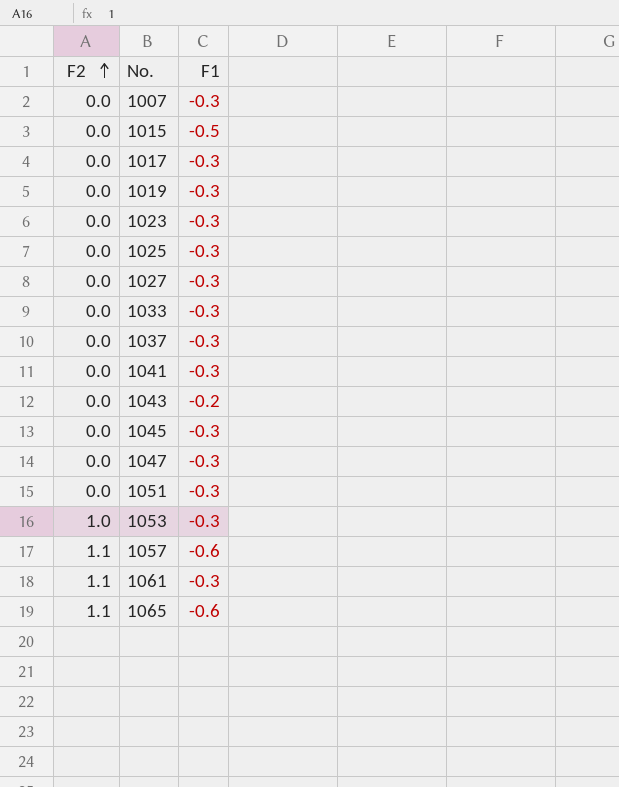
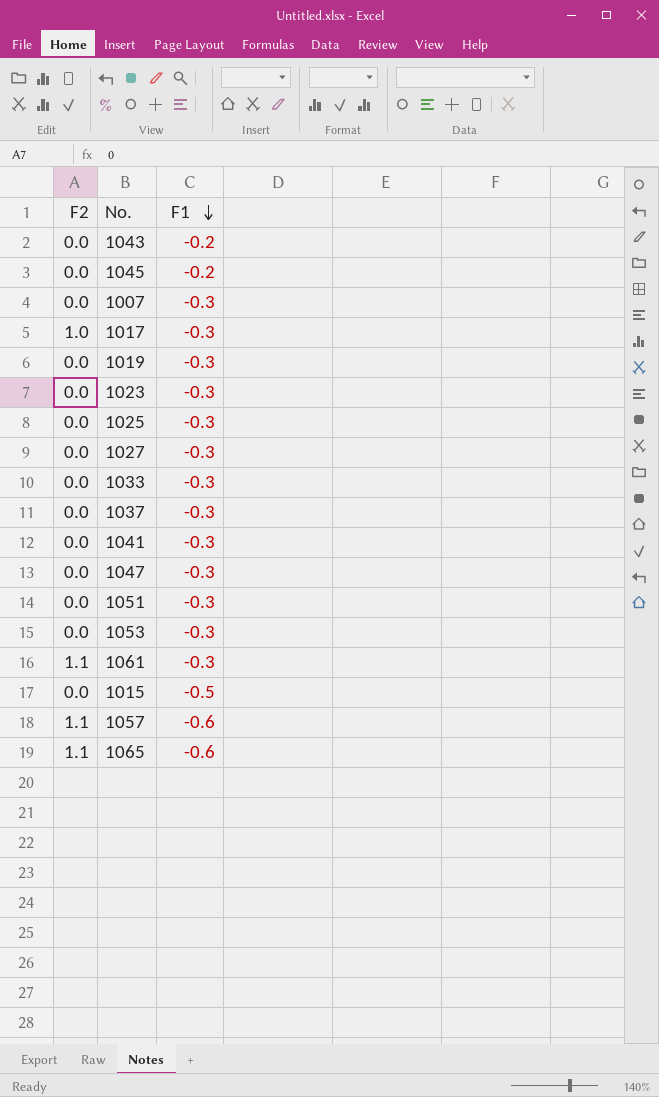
row order: F2 ascending -> F1 descending
1045 | F1: -0.3 -> -0.2
1017 | F2: 0.0 -> 1.0
1053 | F2: 1.0 -> 0.0

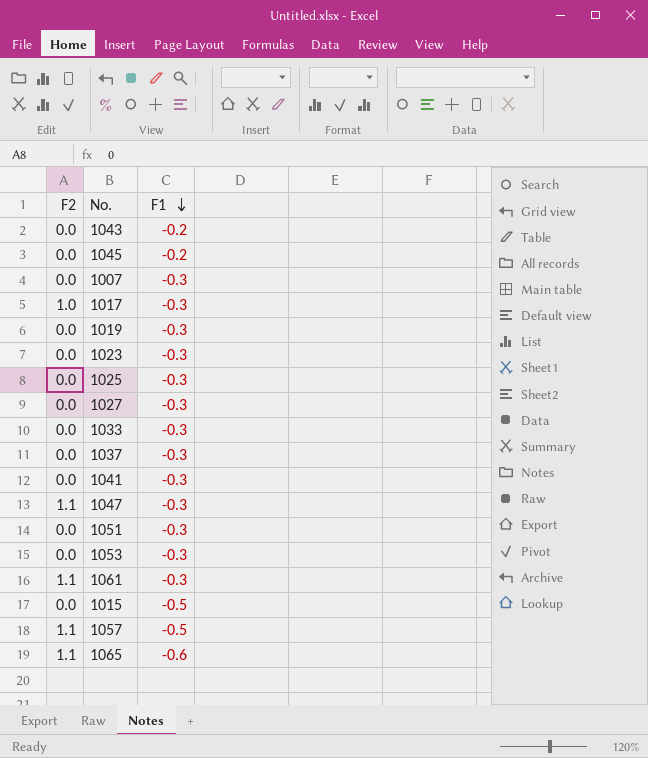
1047 | F2: 0.0 -> 1.1
1057 | F1: -0.6 -> -0.5

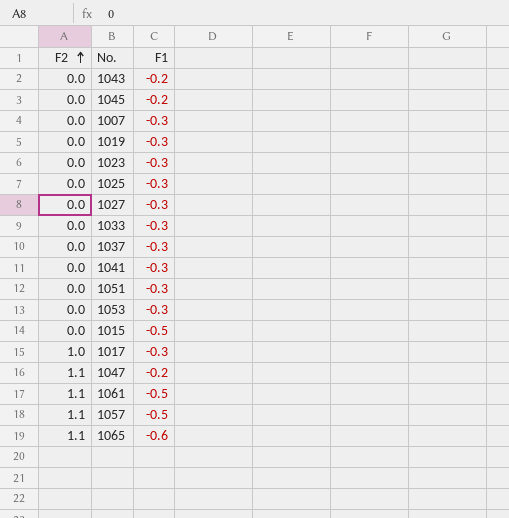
row order: F1 descending -> F2 ascending
1047 | F1: -0.3 -> -0.2
1061 | F1: -0.3 -> -0.5

